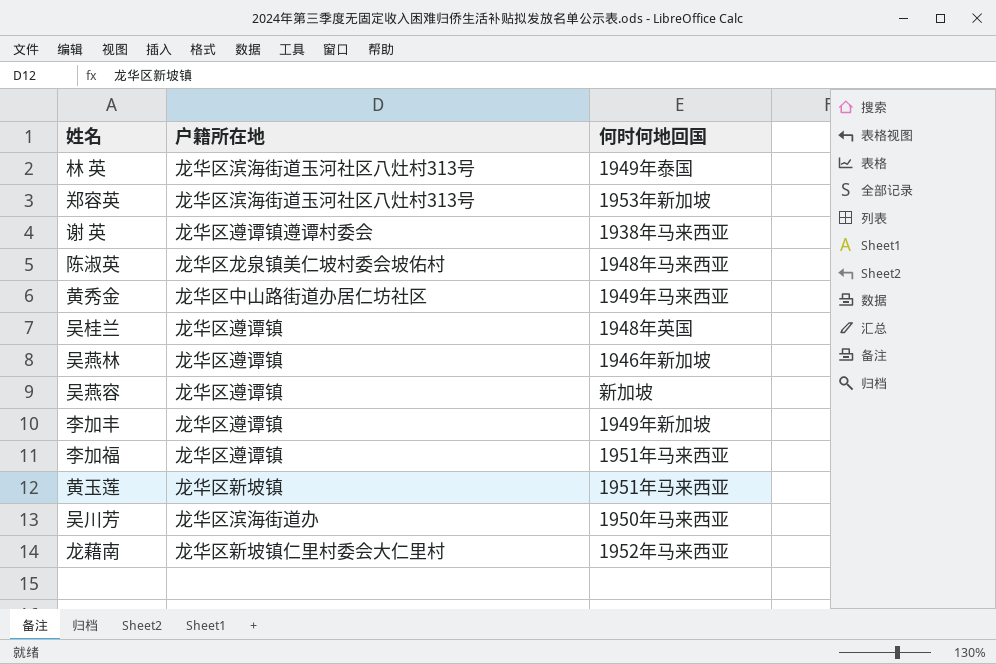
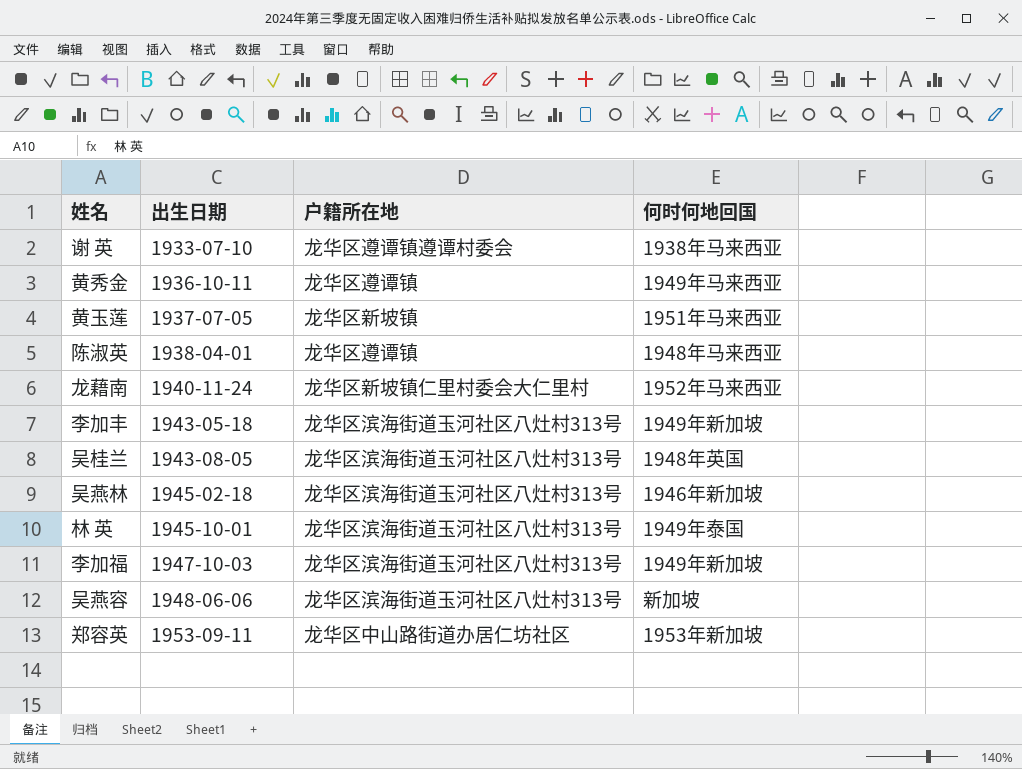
row order: none -> 出生日期 ascending
column 出生日期 | position: none -> 2
row 吴川芳: 龙华区滨海街道办 | 1950年马来西亚 -> none
黄秀金 | 户籍所在地: 龙华区中山路街道办居仁坊社区 -> 龙华区遵谭镇
陈淑英 | 户籍所在地: 龙华区龙泉镇美仁坡村委会坡佑村 -> 龙华区遵谭镇
李加丰 | 户籍所在地: 龙华区遵谭镇 -> 龙华区滨海街道玉河社区八灶村313号
吴桂兰 | 户籍所在地: 龙华区遵谭镇 -> 龙华区滨海街道玉河社区八灶村313号
吴燕林 | 户籍所在地: 龙华区遵谭镇 -> 龙华区滨海街道玉河社区八灶村313号
李加福 | 户籍所在地: 龙华区遵谭镇 -> 龙华区滨海街道玉河社区八灶村313号
李加福 | 何时何地回国: 1951年马来西亚 -> 1949年新加坡
吴燕容 | 户籍所在地: 龙华区遵谭镇 -> 龙华区滨海街道玉河社区八灶村313号
郑容英 | 户籍所在地: 龙华区滨海街道玉河社区八灶村313号 -> 龙华区中山路街道办居仁坊社区

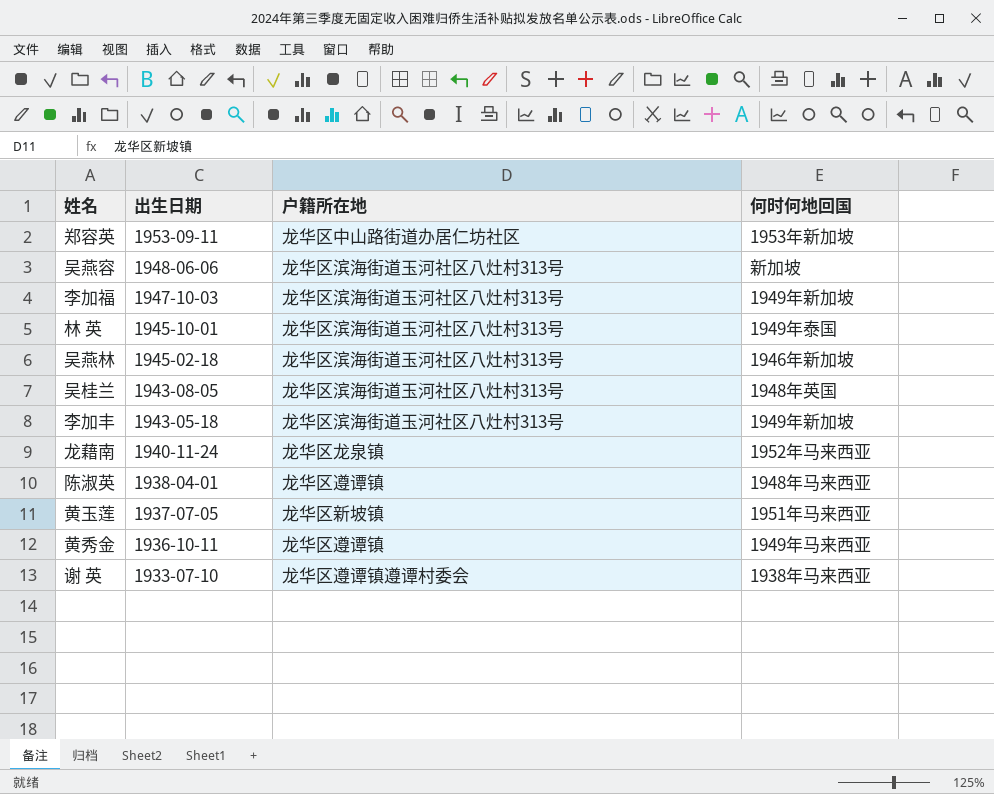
row order: 出生日期 ascending -> 出生日期 descending
龙藉南 | 户籍所在地: 龙华区新坡镇仁里村委会大仁里村 -> 龙华区龙泉镇

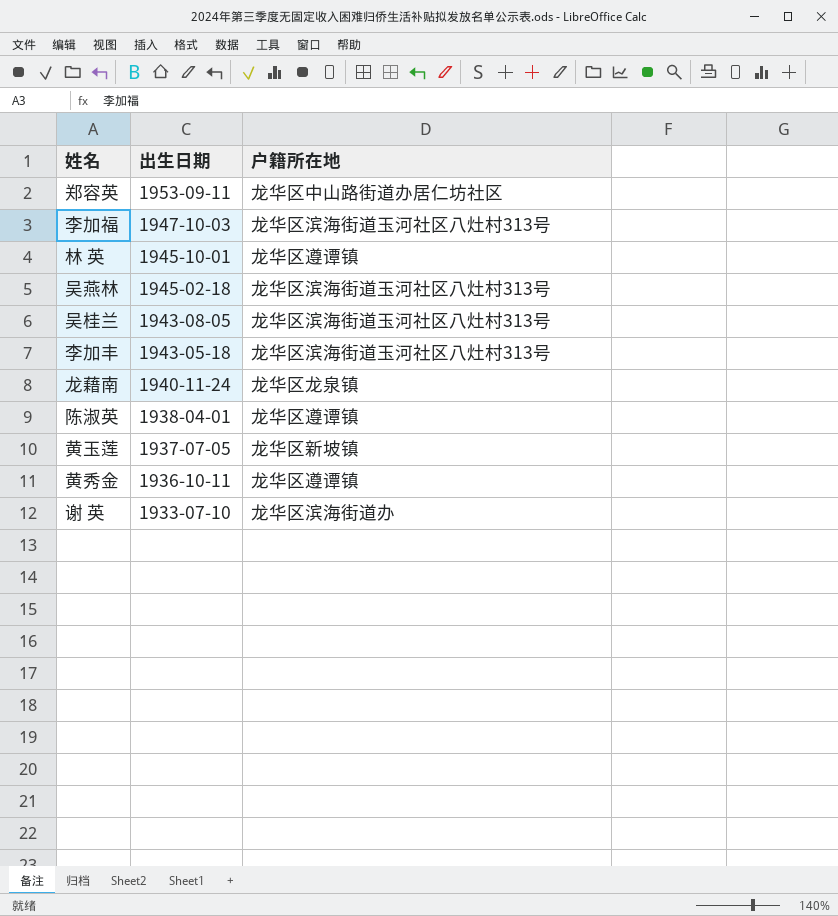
column 何时何地回国 | position: 4 -> none
row 吴燕容: 1948-06-06 | 龙华区滨海街道玉河社区八灶村313号 | 新加坡 -> none
林 英 | 户籍所在地: 龙华区滨海街道玉河社区八灶村313号 -> 龙华区遵谭镇
谢 英 | 户籍所在地: 龙华区遵谭镇遵谭村委会 -> 龙华区滨海街道办

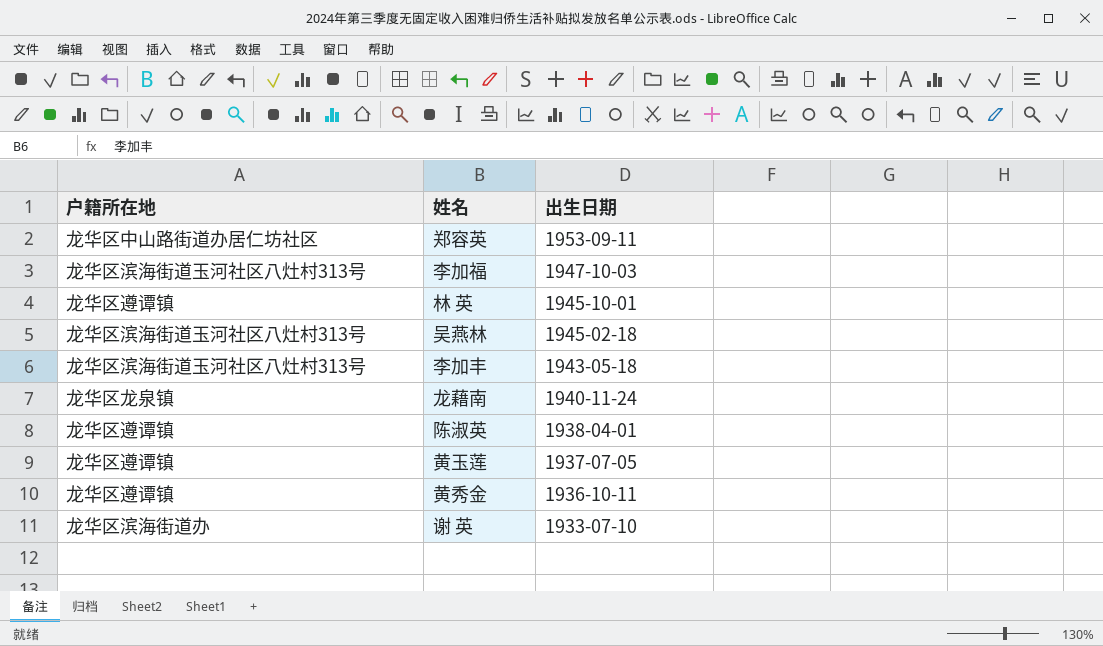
column 户籍所在地 | position: 3 -> 1
row 吴桂兰: 1943-08-05 | 龙华区滨海街道玉河社区八灶村313号 -> none
黄玉莲 | 户籍所在地: 龙华区新坡镇 -> 龙华区遵谭镇

